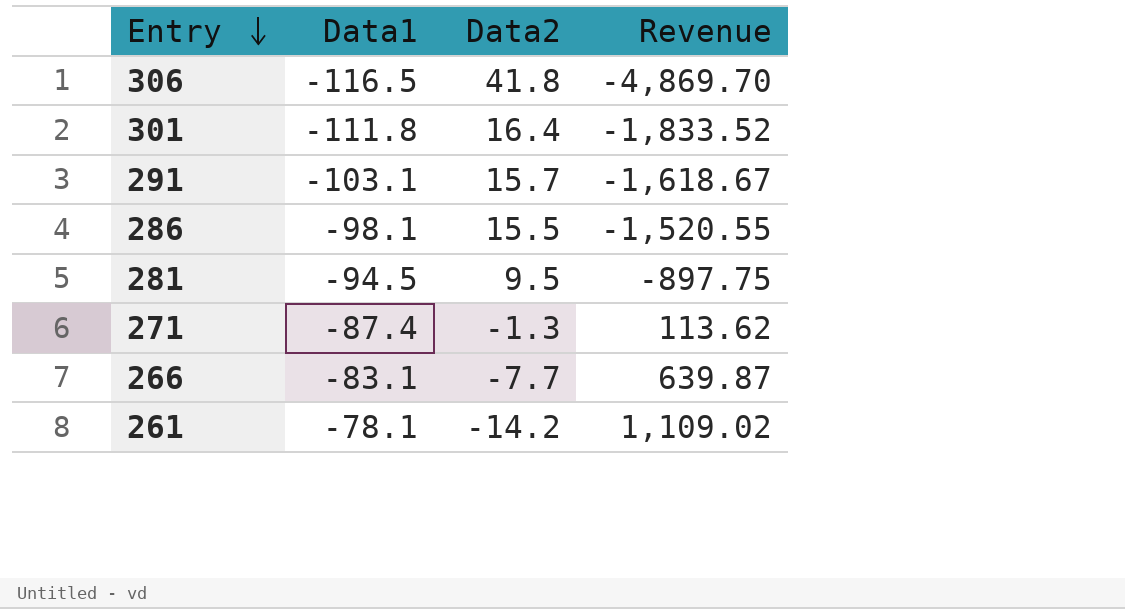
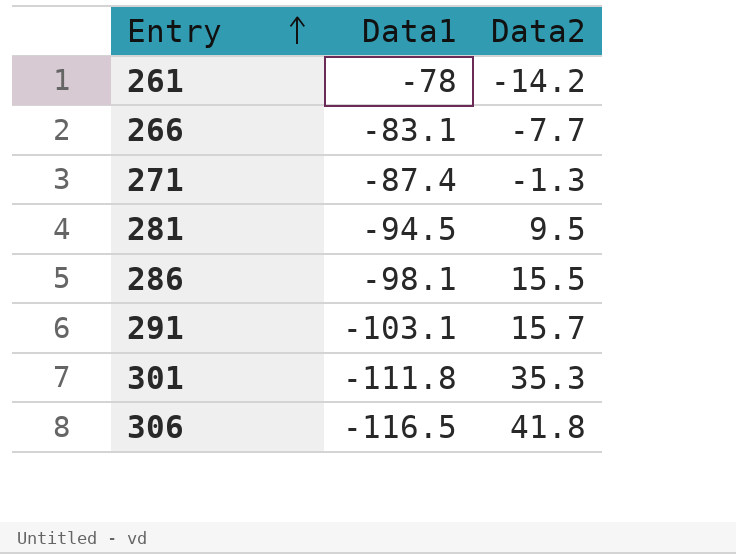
row order: Entry descending -> Entry ascending
column Revenue | formula: [Data1] * [Data2] -> none
261 | Data1: -78.1 -> -78
301 | Data2: 16.4 -> 35.3

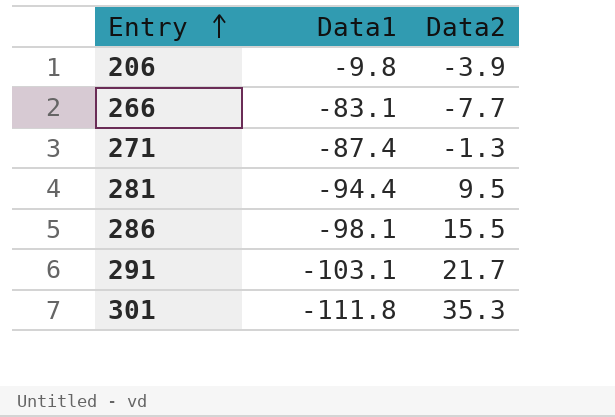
row 261: -78 | -14.2 -> none
row 306: -116.5 | 41.8 -> none
row 206: none -> -9.8 | -3.9
281 | Data1: -94.5 -> -94.4
291 | Data2: 15.7 -> 21.7

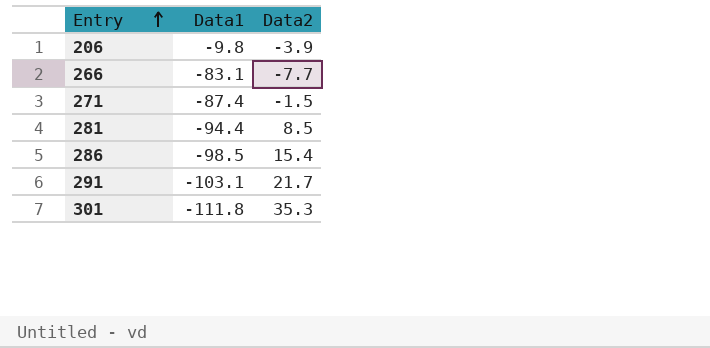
271 | Data2: -1.3 -> -1.5
281 | Data2: 9.5 -> 8.5
286 | Data1: -98.1 -> -98.5
286 | Data2: 15.5 -> 15.4

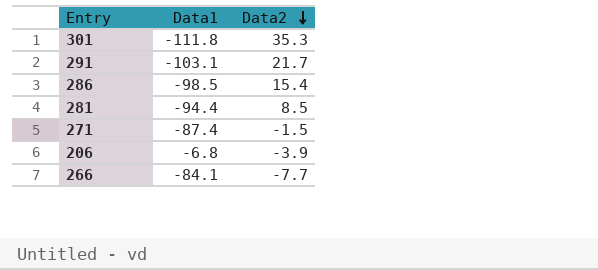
row order: Entry ascending -> Data2 descending
206 | Data1: -9.8 -> -6.8
266 | Data1: -83.1 -> -84.1

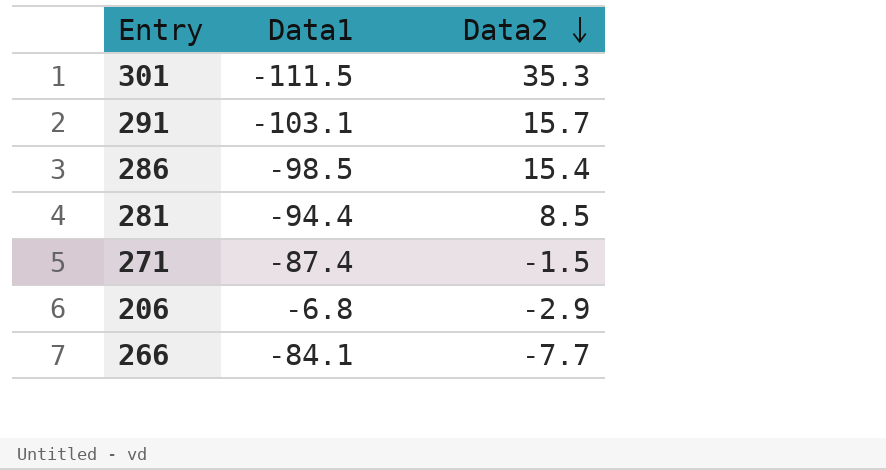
301 | Data1: -111.8 -> -111.5
291 | Data2: 21.7 -> 15.7
206 | Data2: -3.9 -> -2.9

